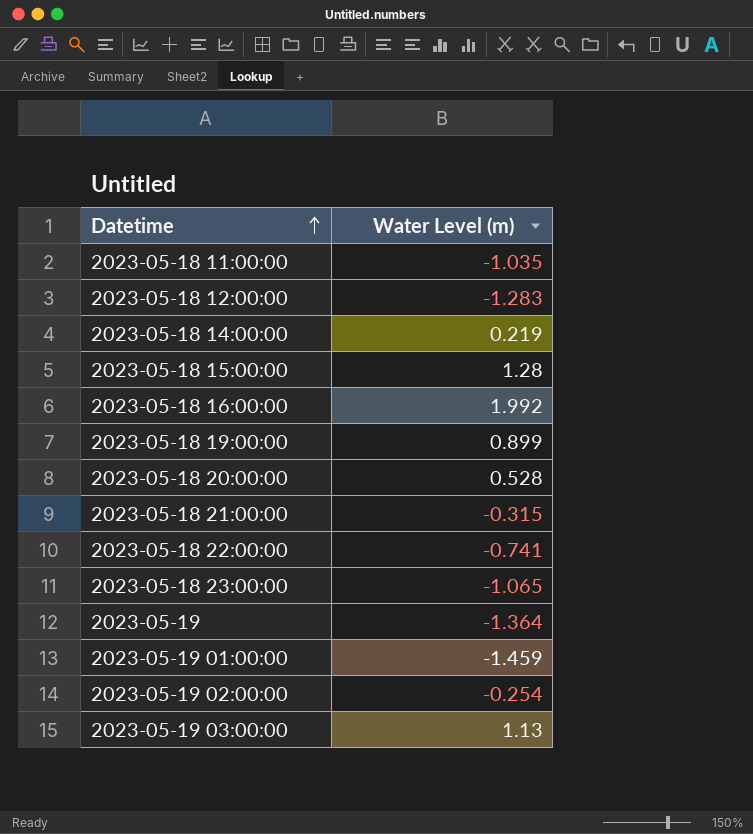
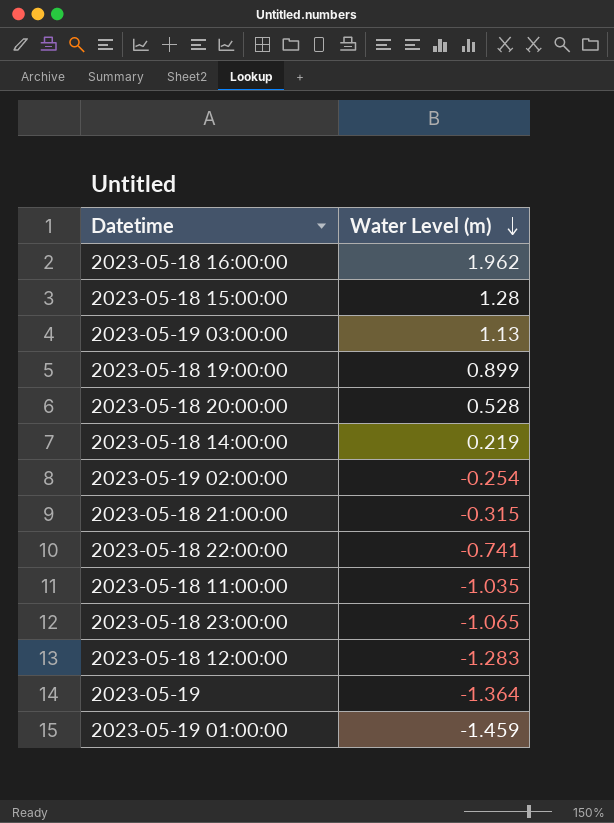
row order: Datetime ascending -> Water Level (m) descending
2023-05-18 16:00:00 | Water Level (m): 1.992 -> 1.962

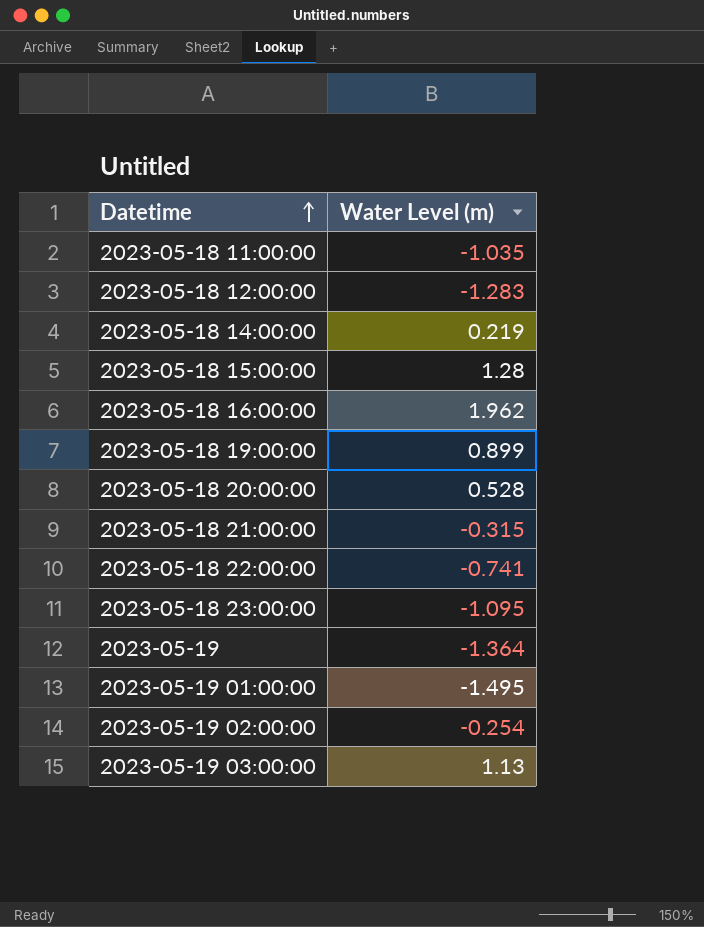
row order: Water Level (m) descending -> Datetime ascending
2023-05-18 23:00:00 | Water Level (m): -1.065 -> -1.095
2023-05-19 01:00:00 | Water Level (m): -1.459 -> -1.495

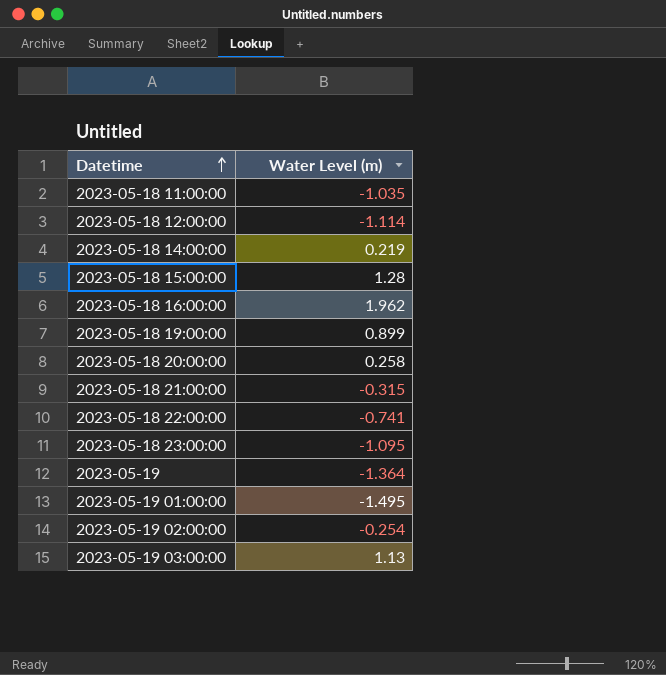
2023-05-18 12:00:00 | Water Level (m): -1.283 -> -1.114
2023-05-18 20:00:00 | Water Level (m): 0.528 -> 0.258

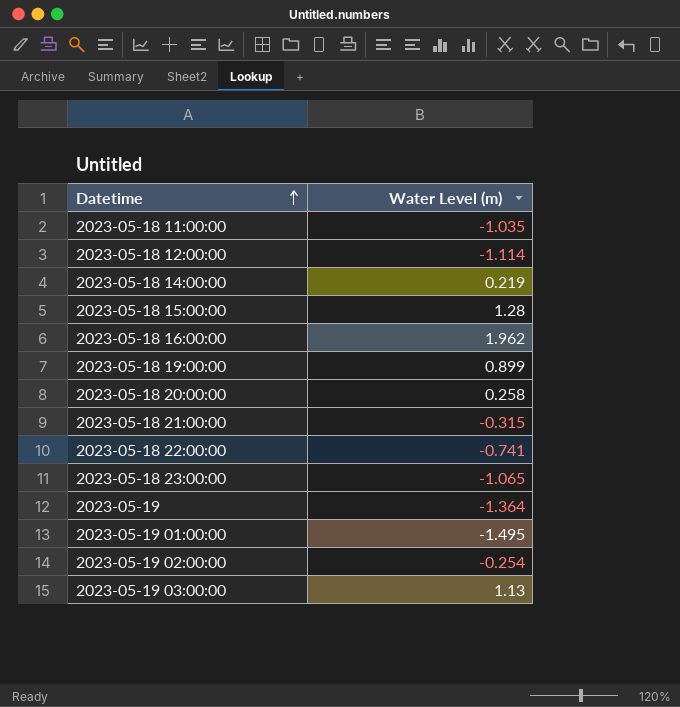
2023-05-18 23:00:00 | Water Level (m): -1.095 -> -1.065

